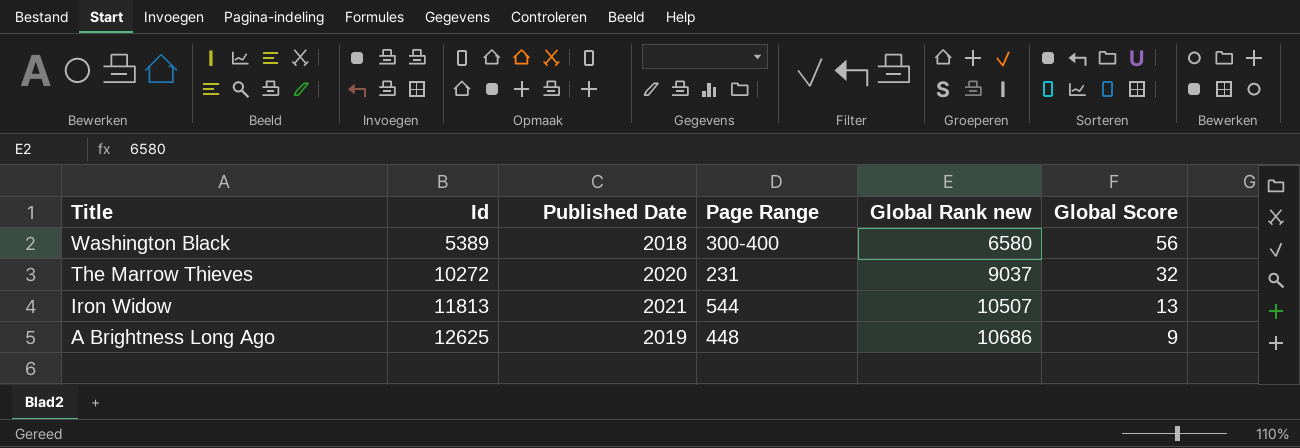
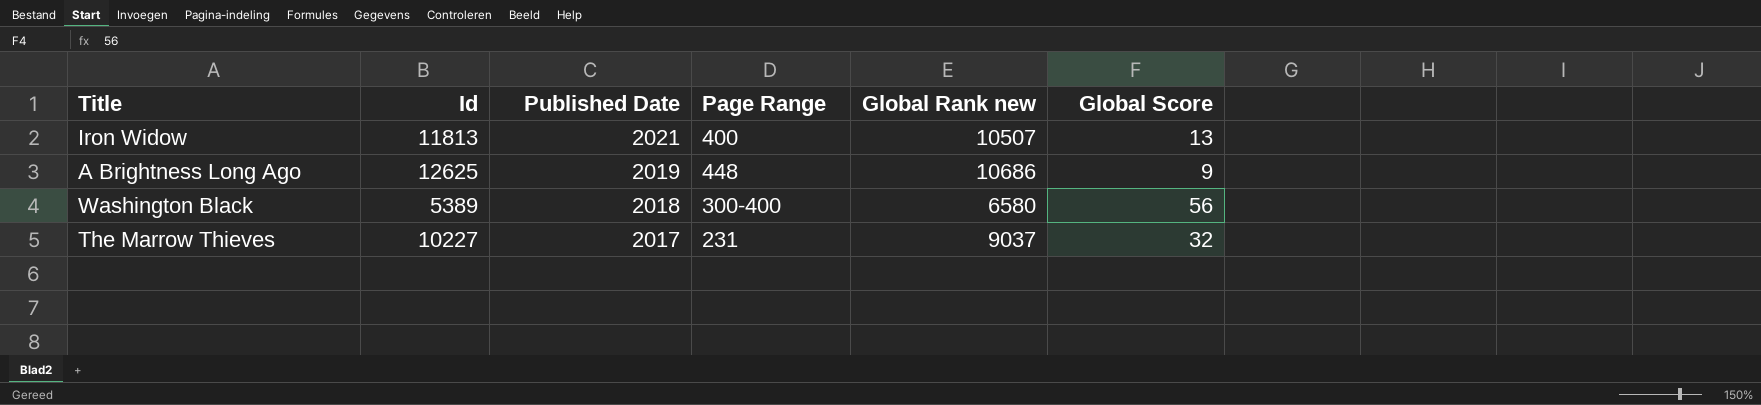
row order: Title descending -> Published Date descending
Iron Widow | Page Range: 544 -> 400
The Marrow Thieves | Id: 10272 -> 10227
The Marrow Thieves | Published Date: 2020 -> 2017

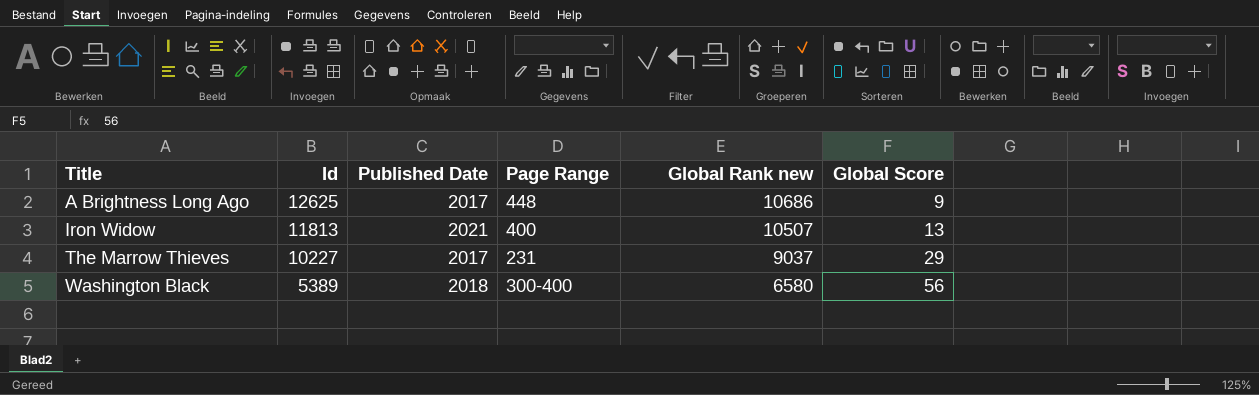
row order: Published Date descending -> Title ascending
A Brightness Long Ago | Published Date: 2019 -> 2017
The Marrow Thieves | Global Score: 32 -> 29

